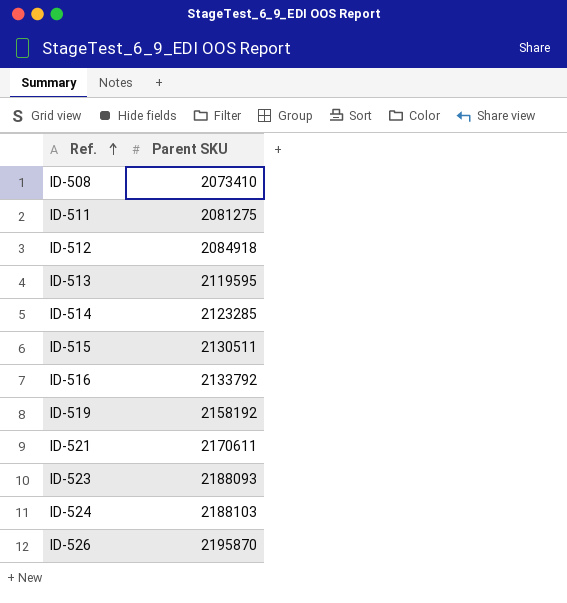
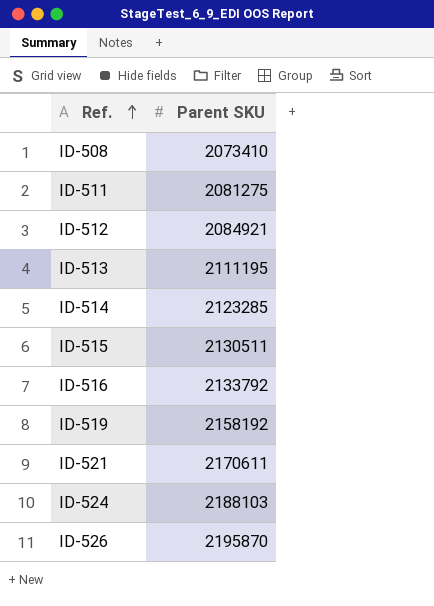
row ID-523: 2188093 -> none
ID-512 | Parent SKU: 2084918 -> 2084921
ID-513 | Parent SKU: 2119595 -> 2111195

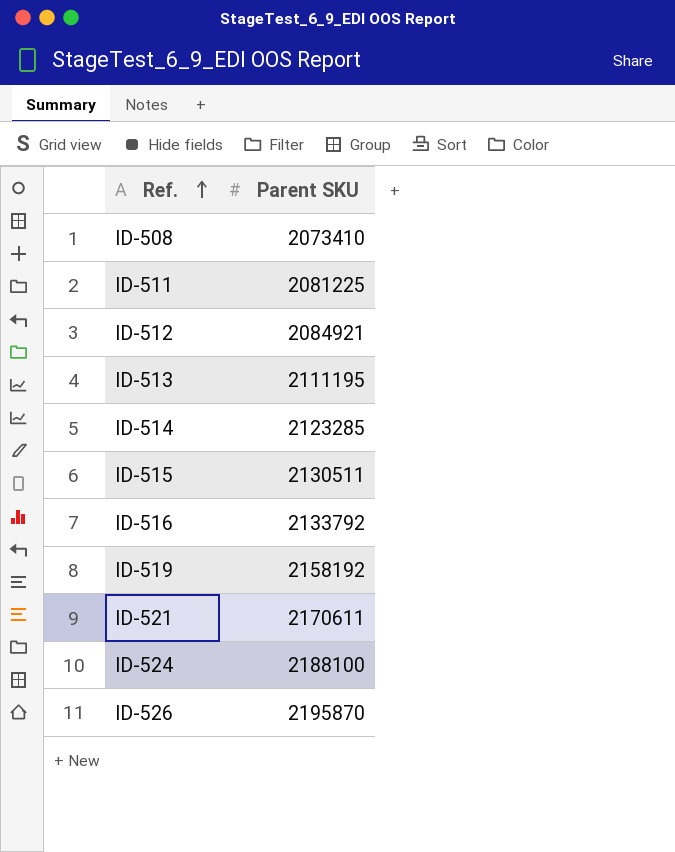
ID-511 | Parent SKU: 2081275 -> 2081225
ID-524 | Parent SKU: 2188103 -> 2188100

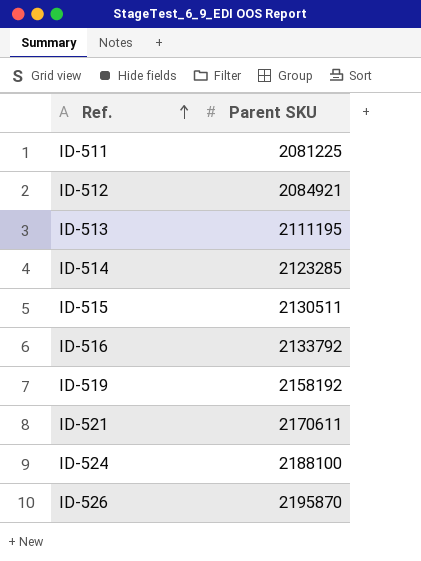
row ID-508: 2073410 -> none

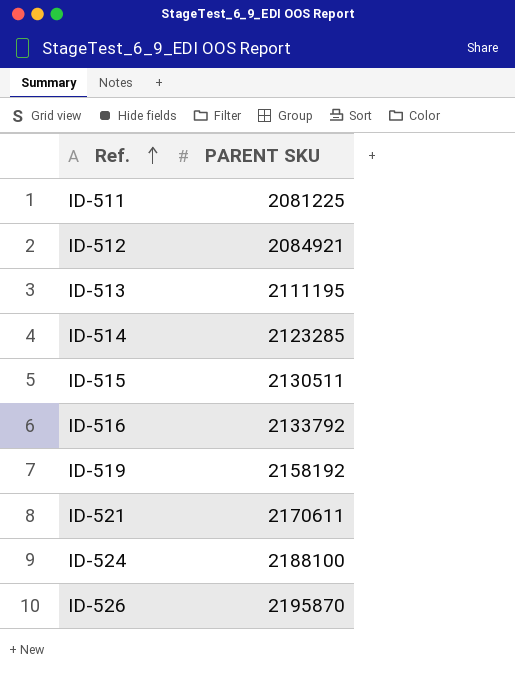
column name: Parent SKU -> PARENT SKU

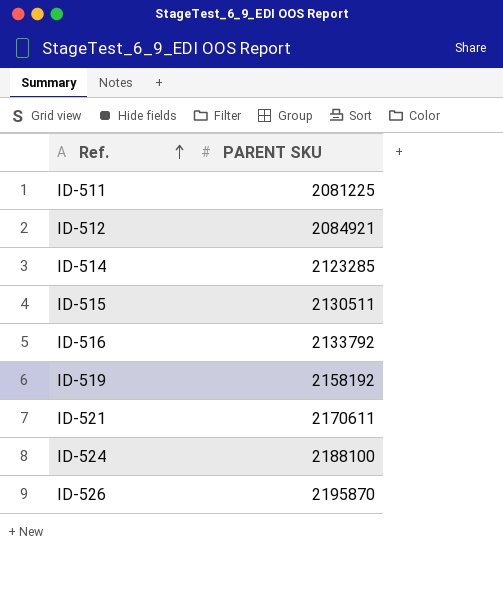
row ID-513: 2111195 -> none

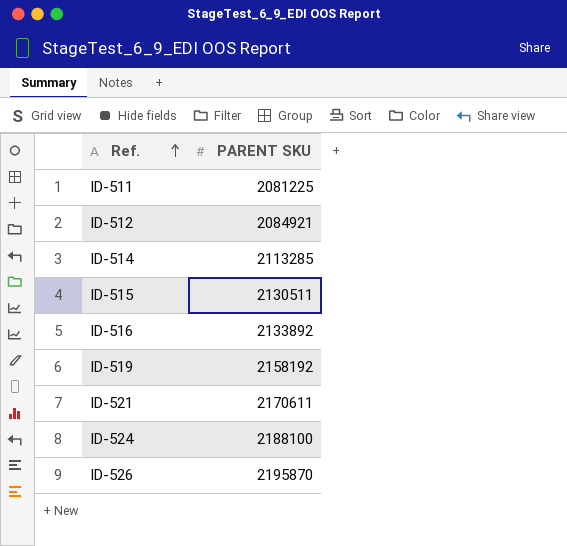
ID-514 | PARENT SKU: 2123285 -> 2113285
ID-516 | PARENT SKU: 2133792 -> 2133892

